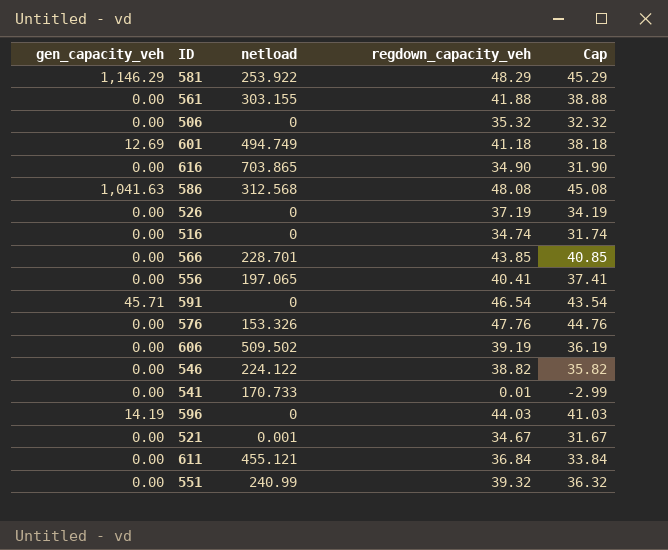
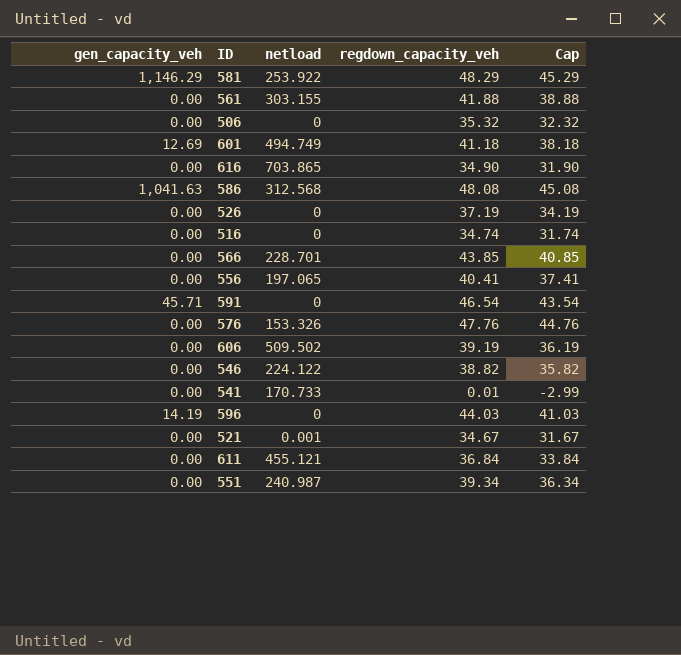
551 | netload: 240.99 -> 240.987
551 | regdown_capacity_veh: 39.32 -> 39.34
551 | Cap: 36.32 -> 36.34

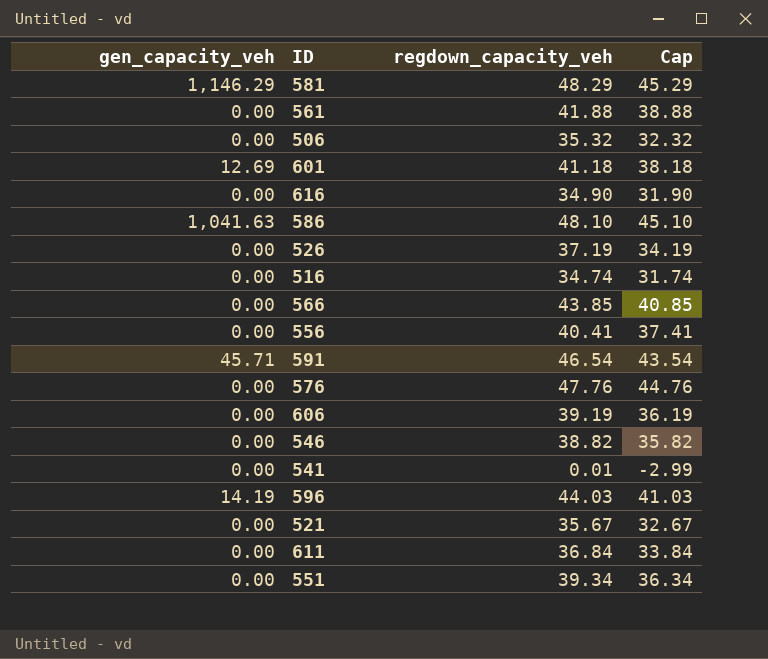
column netload | position: 3 -> none
586 | regdown_capacity_veh: 48.08 -> 48.10
586 | Cap: 45.08 -> 45.10
521 | regdown_capacity_veh: 34.67 -> 35.67
521 | Cap: 31.67 -> 32.67

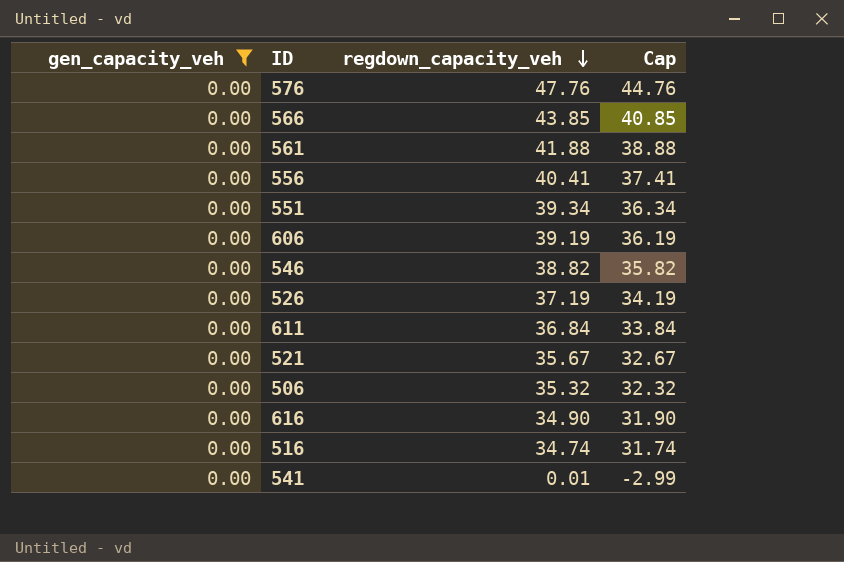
filter: none -> gen_capacity_veh = 0.00
row order: none -> regdown_capacity_veh descending

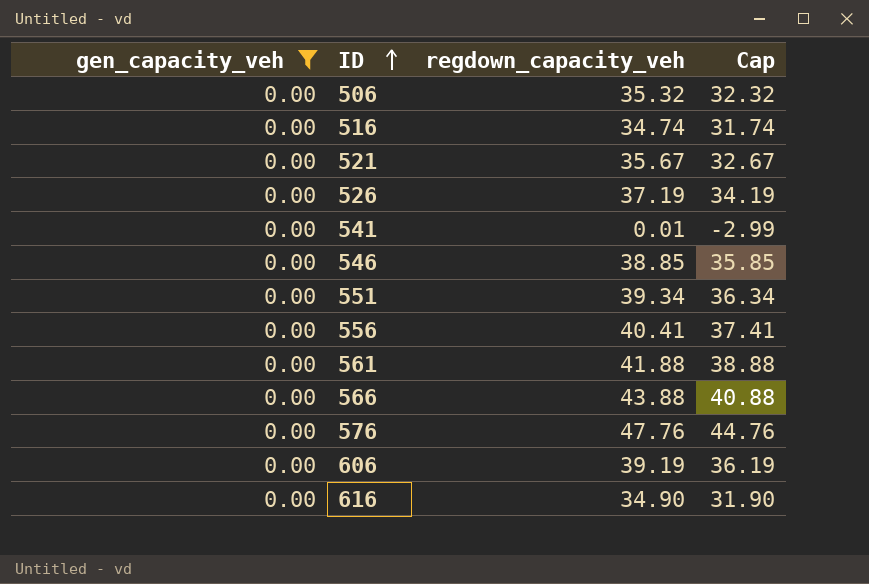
row order: regdown_capacity_veh descending -> ID ascending
row 611: 0.00 | 36.84 | 33.84 -> none
546 | regdown_capacity_veh: 38.82 -> 38.85
546 | Cap: 35.82 -> 35.85
566 | regdown_capacity_veh: 43.85 -> 43.88
566 | Cap: 40.85 -> 40.88

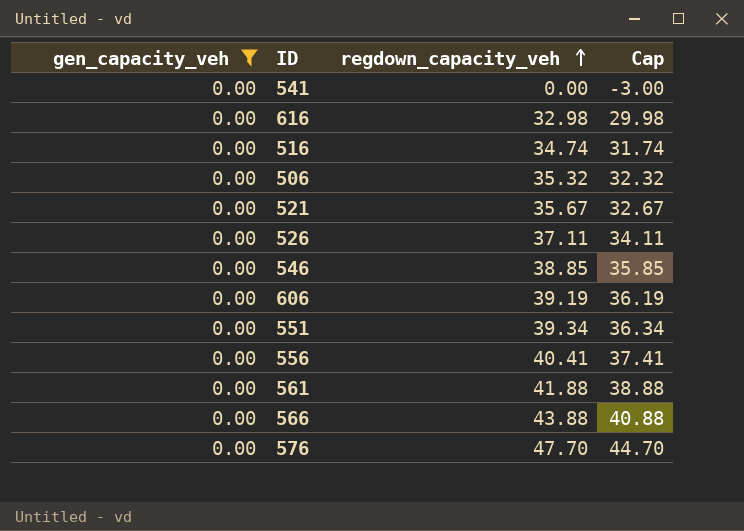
row order: ID ascending -> regdown_capacity_veh ascending
541 | regdown_capacity_veh: 0.01 -> 0.00
541 | Cap: -2.99 -> -3.00
616 | regdown_capacity_veh: 34.90 -> 32.98
616 | Cap: 31.90 -> 29.98
526 | regdown_capacity_veh: 37.19 -> 37.11
526 | Cap: 34.19 -> 34.11
576 | regdown_capacity_veh: 47.76 -> 47.70
576 | Cap: 44.76 -> 44.70

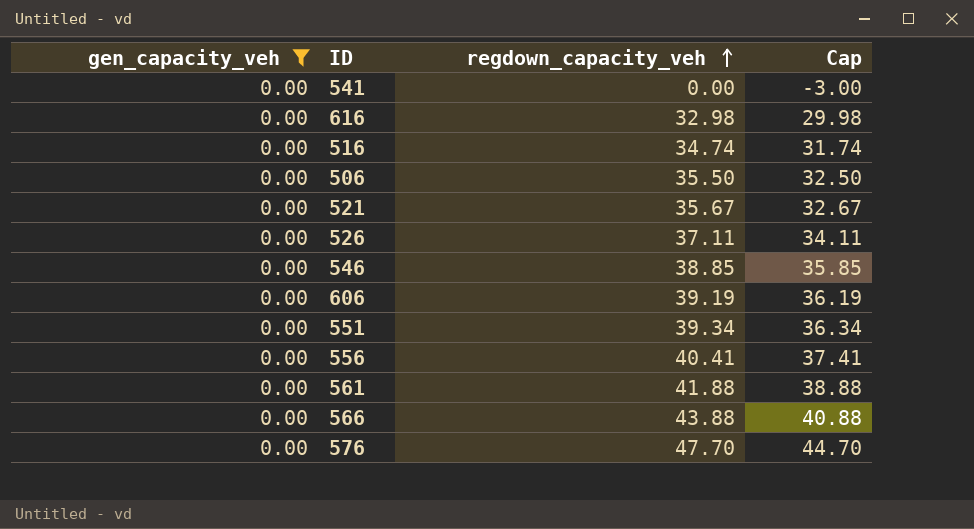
506 | regdown_capacity_veh: 35.32 -> 35.50
506 | Cap: 32.32 -> 32.50

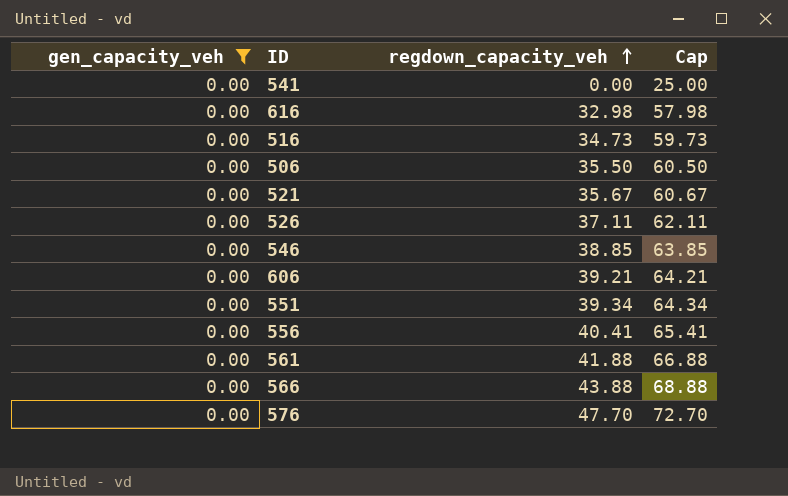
column Cap | formula: [regdown_capacity_veh] - 3 -> [regdown_capacity_veh] + 25
516 | regdown_capacity_veh: 34.74 -> 34.73
606 | regdown_capacity_veh: 39.19 -> 39.21

